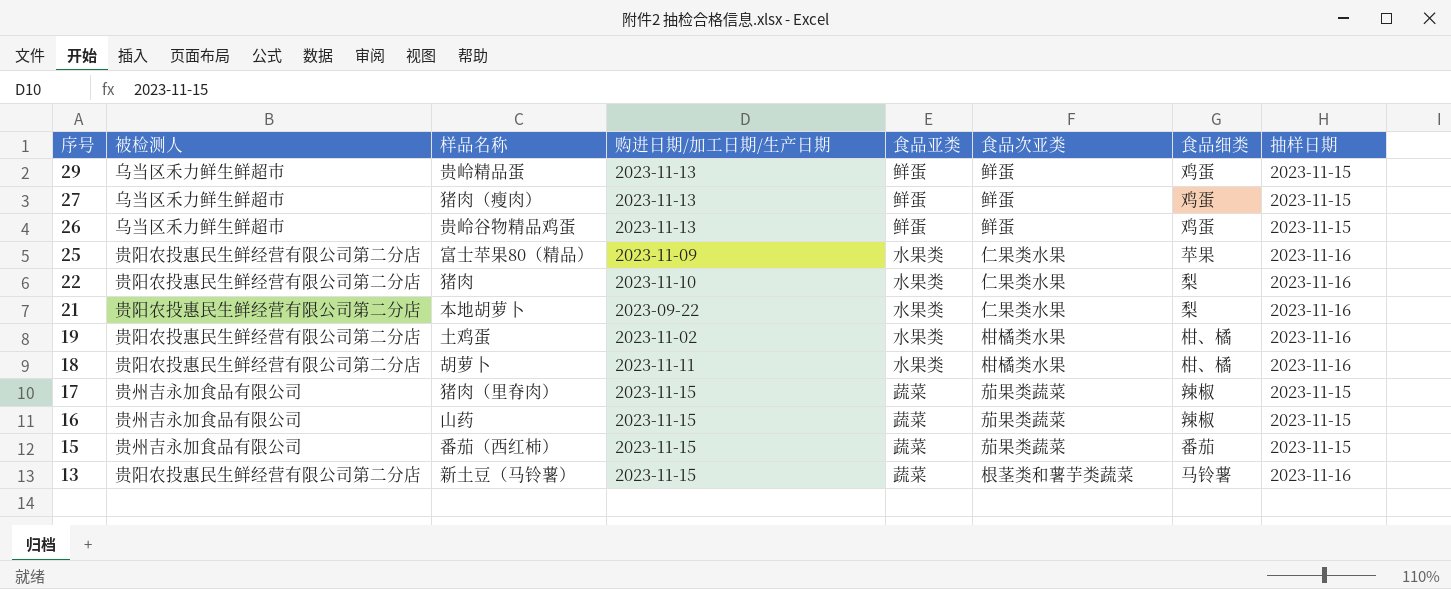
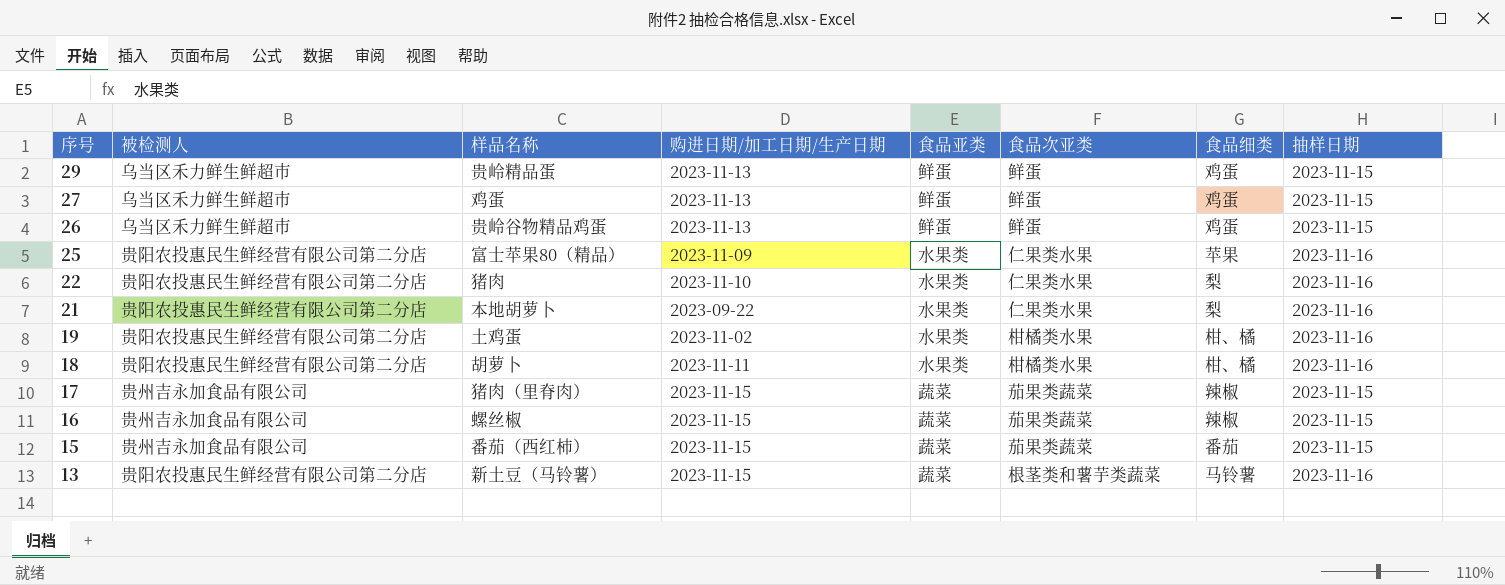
27 | 样品名称: 猪肉（瘦肉） -> 鸡蛋
16 | 样品名称: 山药 -> 螺丝椒

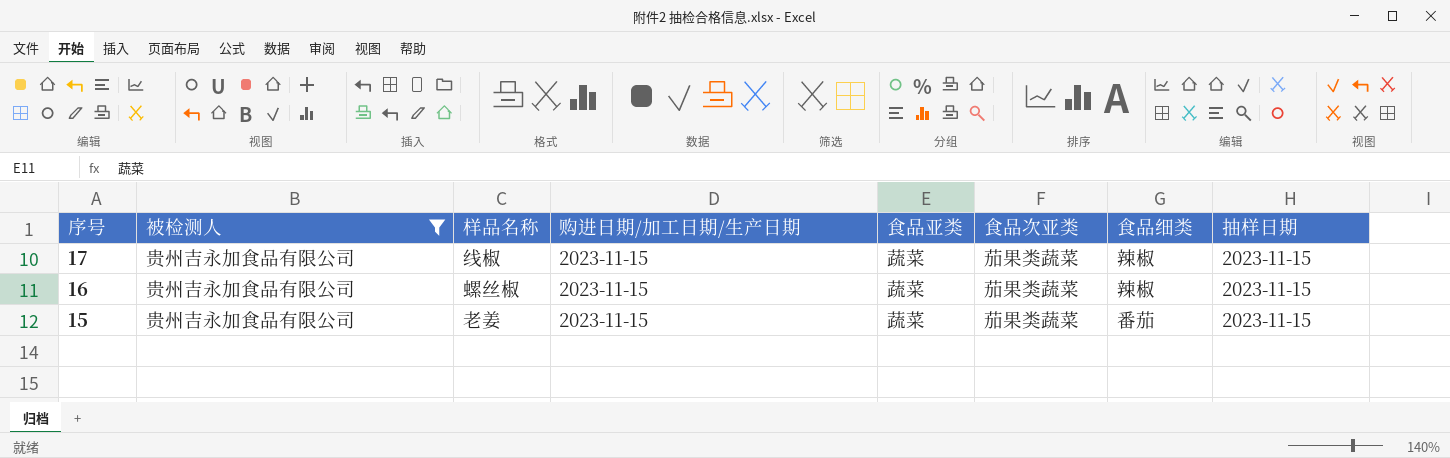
filter: none -> 被检测人 = 贵州吉永加食品有限公司
17 | 样品名称: 猪肉（里脊肉） -> 线椒
15 | 样品名称: 番茄（西红柿） -> 老姜

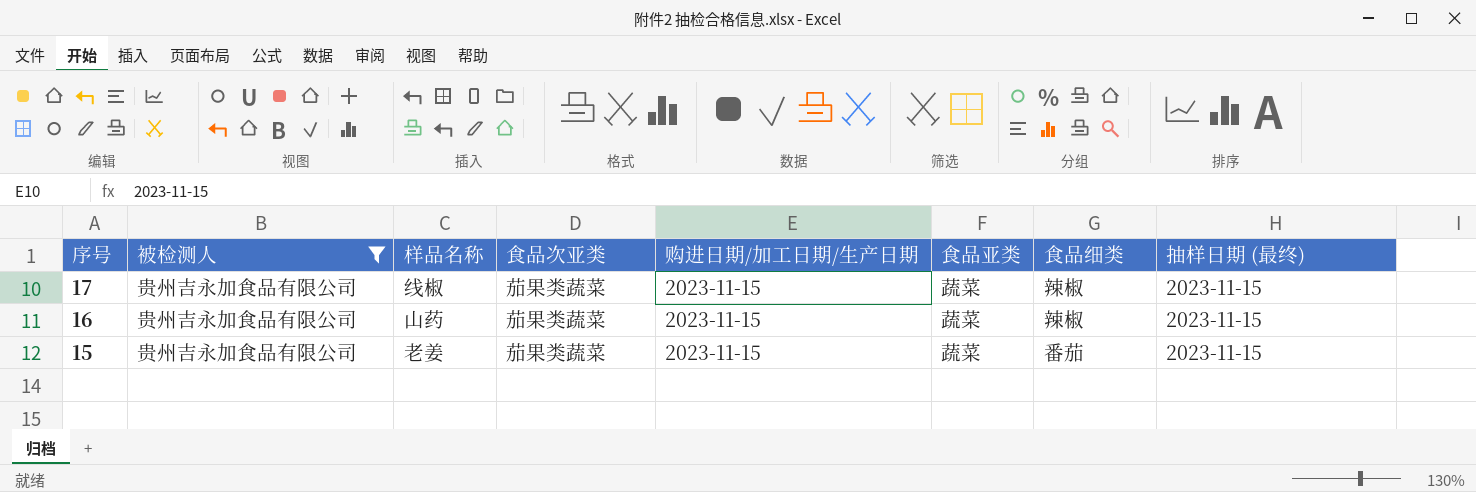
column 食品次亚类 | position: 6 -> 4
column name: 抽样日期 -> 抽样日期 (最终)
16 | 样品名称: 螺丝椒 -> 山药

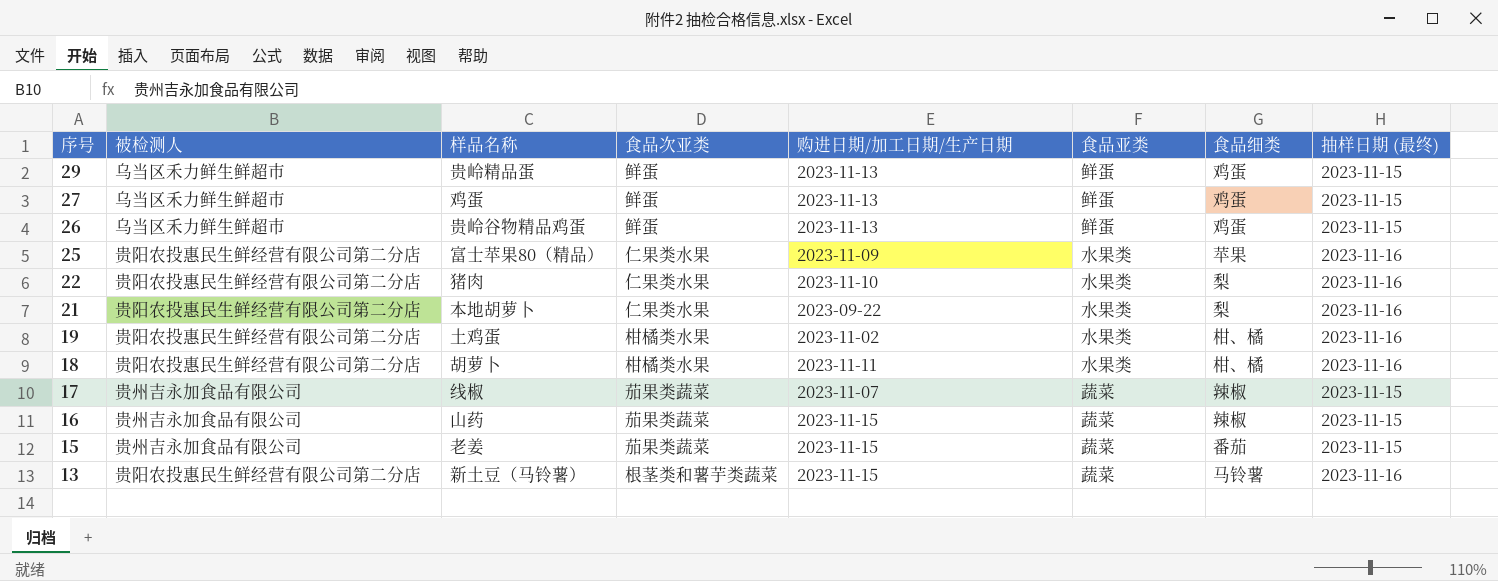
filter: 被检测人 = 贵州吉永加食品有限公司 -> none
17 | 购进日期/加工日期/生产日期: 2023-11-15 -> 2023-11-07

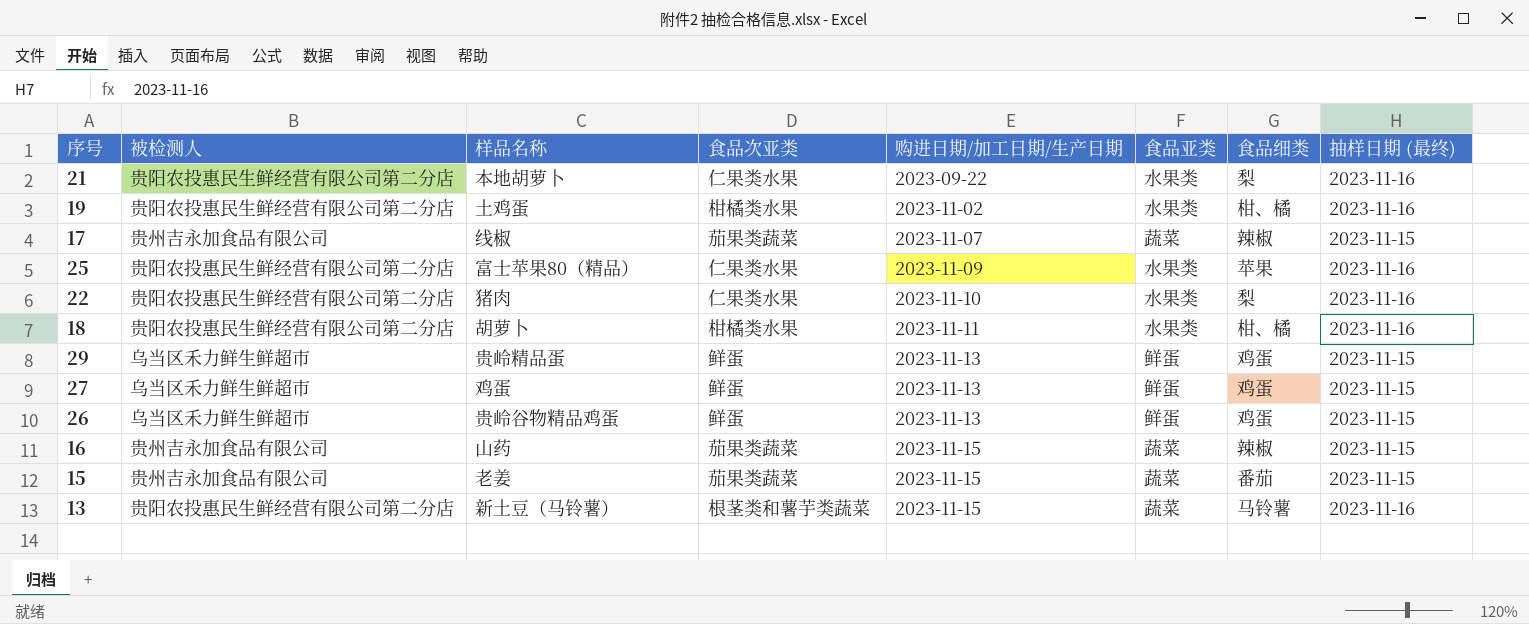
row order: 序号 descending -> 购进日期/加工日期/生产日期 ascending

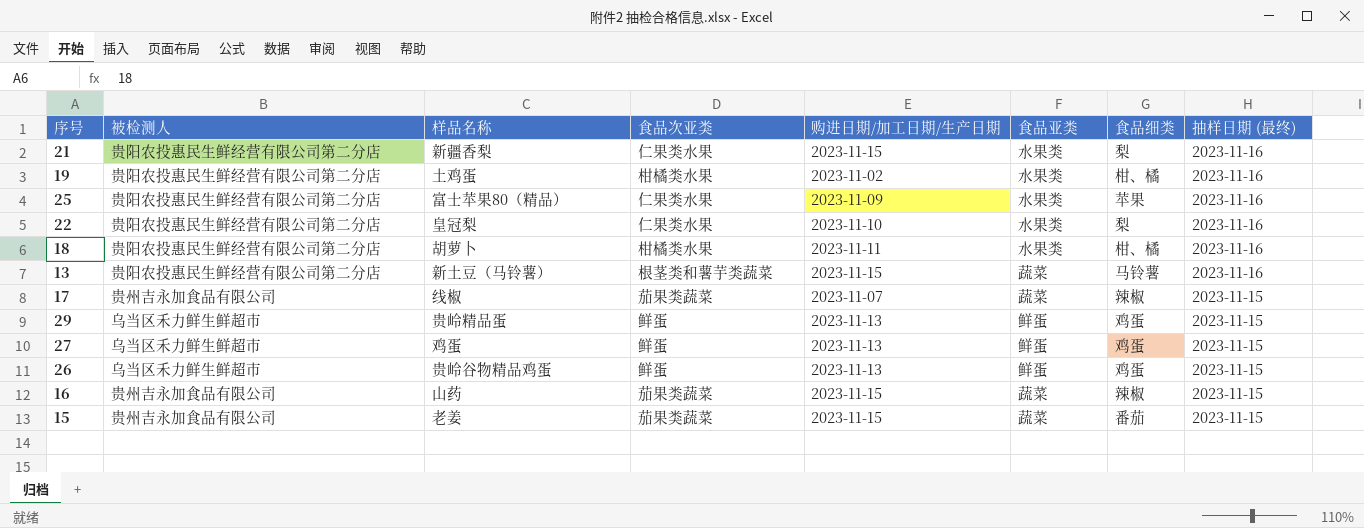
row order: 购进日期/加工日期/生产日期 ascending -> 抽样日期 (最终) descending
21 | 样品名称: 本地胡萝卜 -> 新疆香梨
21 | 购进日期/加工日期/生产日期: 2023-09-22 -> 2023-11-15
22 | 样品名称: 猪肉 -> 皇冠梨

